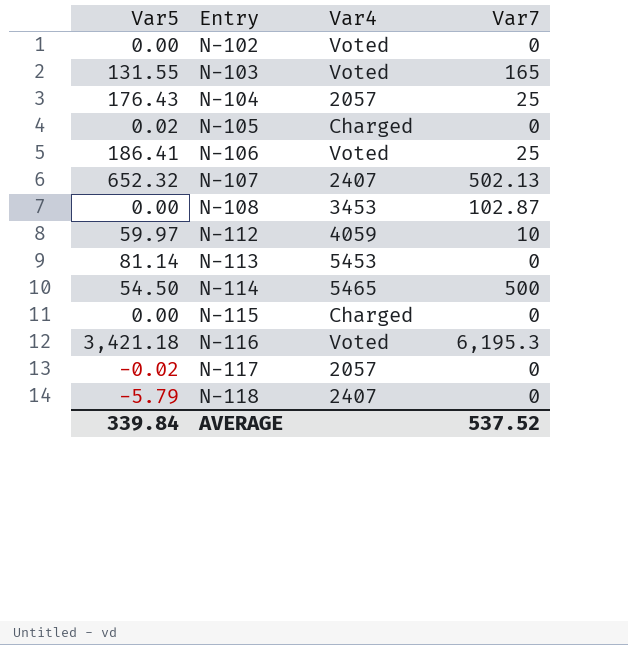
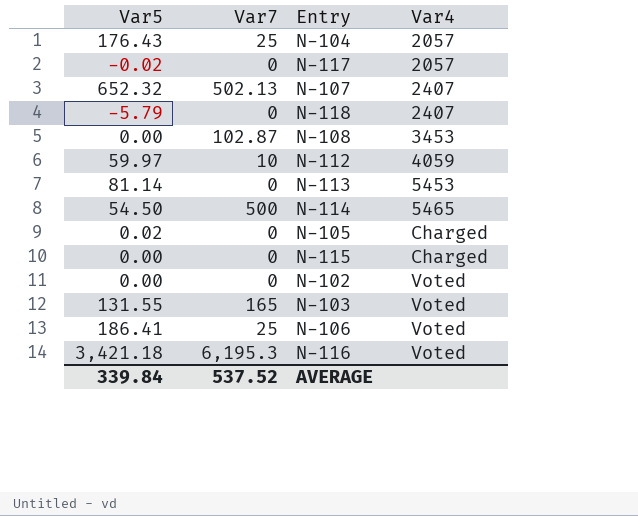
row order: Entry ascending -> Var4 ascending
column Var7 | position: 4 -> 2

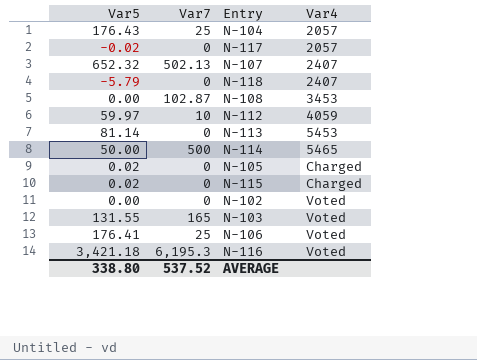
N-114 | Var5: 54.50 -> 50.00
N-115 | Var5: 0.00 -> 0.02
N-106 | Var5: 186.41 -> 176.41
AVERAGE | Var5: 339.84 -> 338.80

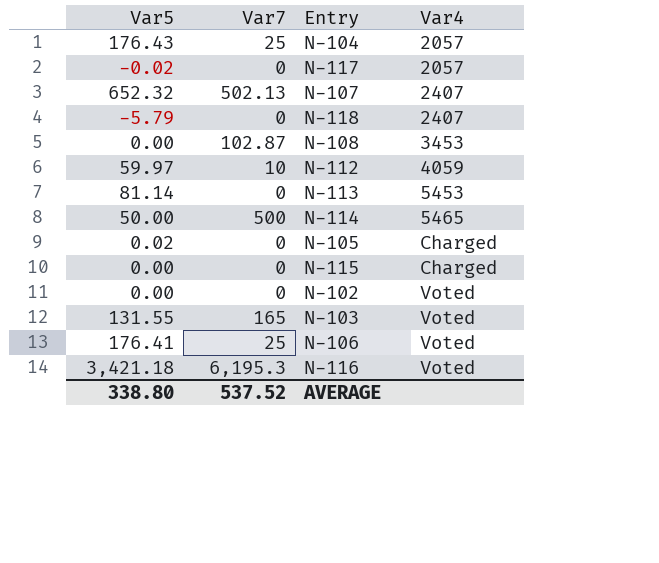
N-115 | Var5: 0.02 -> 0.00

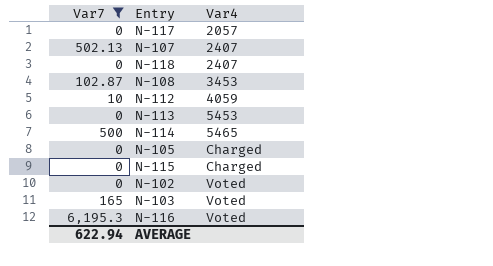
filter: none -> Var7 != 25
column Var5 | position: 1 -> none
AVERAGE | Var7: 537.52 -> 622.94

